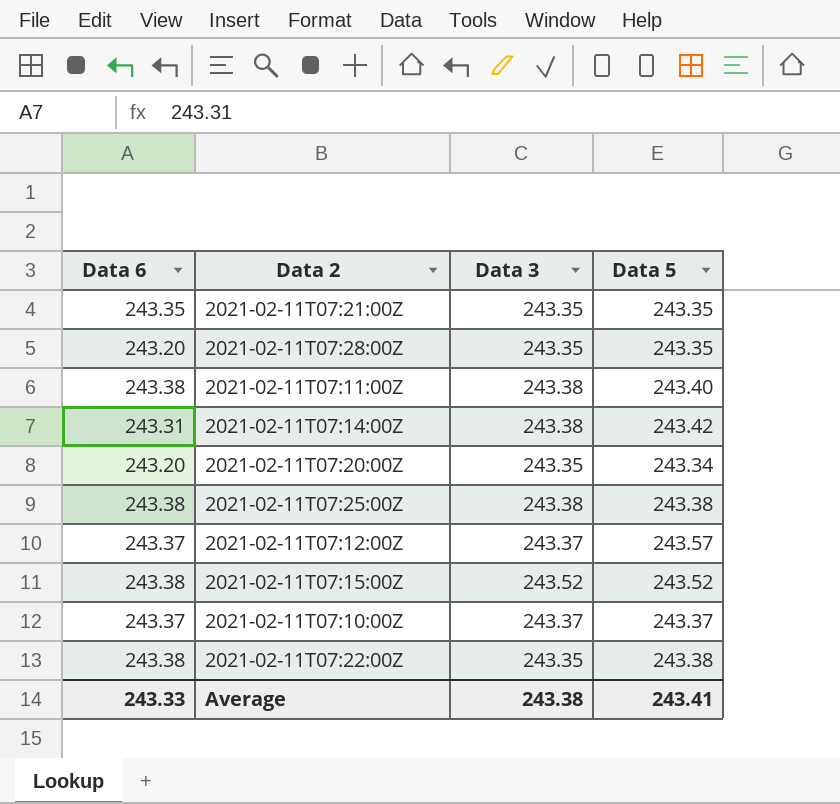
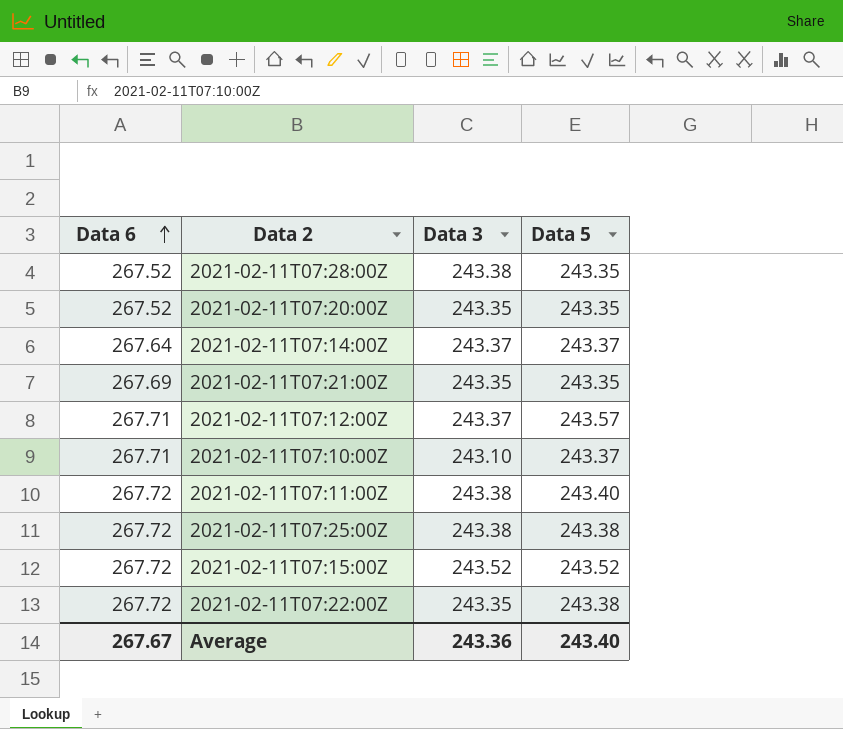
row order: none -> Data 6 ascending
2021-02-11T07:28:00Z | Data 6: 243.20 -> 267.52
2021-02-11T07:28:00Z | Data 3: 243.35 -> 243.38
2021-02-11T07:20:00Z | Data 6: 243.20 -> 267.52
2021-02-11T07:20:00Z | Data 5: 243.34 -> 243.35
2021-02-11T07:14:00Z | Data 6: 243.31 -> 267.64
2021-02-11T07:14:00Z | Data 3: 243.38 -> 243.37
2021-02-11T07:14:00Z | Data 5: 243.42 -> 243.37
2021-02-11T07:21:00Z | Data 6: 243.35 -> 267.69
2021-02-11T07:12:00Z | Data 6: 243.37 -> 267.71
2021-02-11T07:10:00Z | Data 6: 243.37 -> 267.71
2021-02-11T07:10:00Z | Data 3: 243.37 -> 243.10
2021-02-11T07:11:00Z | Data 6: 243.38 -> 267.72
2021-02-11T07:25:00Z | Data 6: 243.38 -> 267.72
2021-02-11T07:15:00Z | Data 6: 243.38 -> 267.72
2021-02-11T07:22:00Z | Data 6: 243.38 -> 267.72
Average | Data 6: 243.33 -> 267.67
Average | Data 3: 243.38 -> 243.36
Average | Data 5: 243.41 -> 243.40

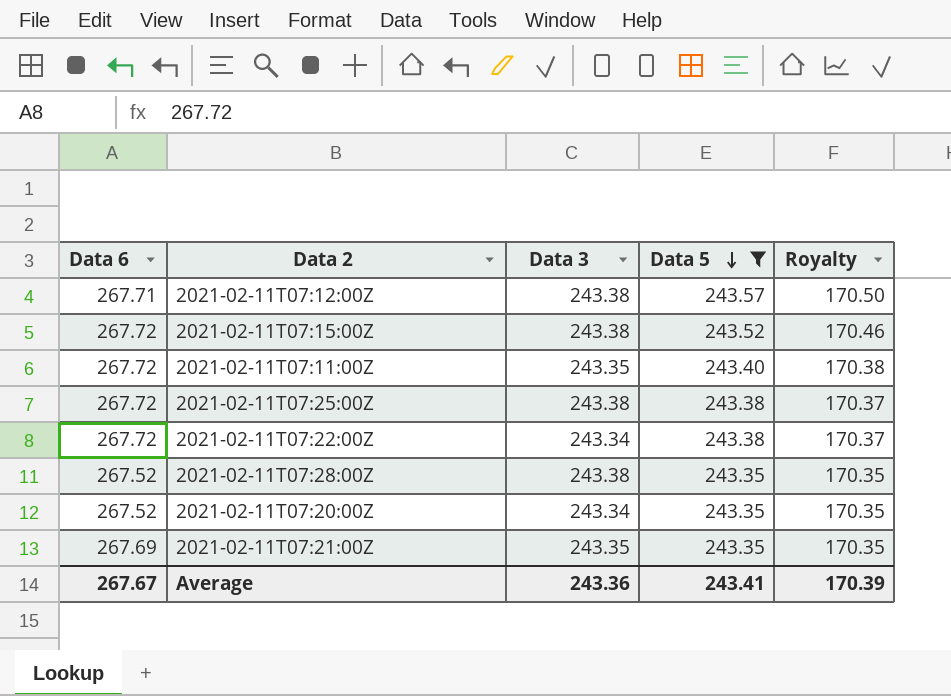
filter: none -> Data 5 != 243.37
row order: Data 6 ascending -> Data 5 descending
column Royalty | formula: none -> [Data 5] * 0.7
2021-02-11T07:12:00Z | Data 3: 243.37 -> 243.38
2021-02-11T07:15:00Z | Data 3: 243.52 -> 243.38
2021-02-11T07:11:00Z | Data 3: 243.38 -> 243.35
2021-02-11T07:22:00Z | Data 3: 243.35 -> 243.34
2021-02-11T07:20:00Z | Data 3: 243.35 -> 243.34
Average | Data 5: 243.40 -> 243.41

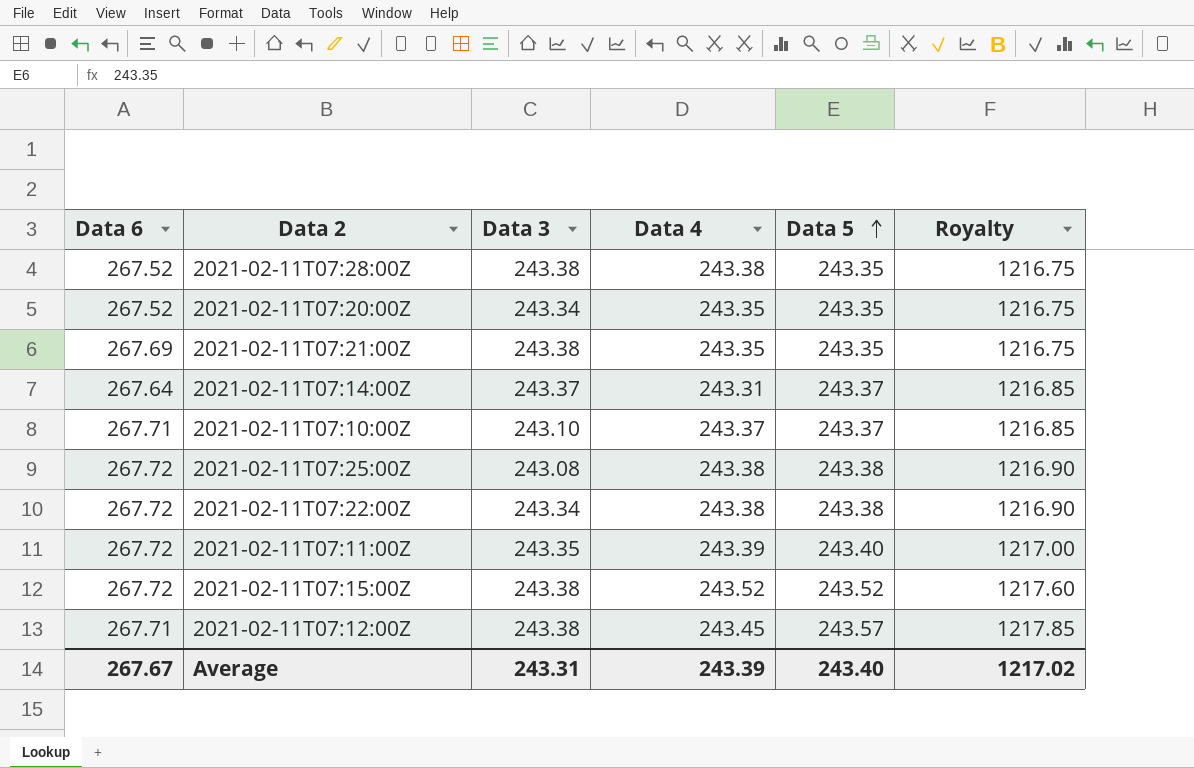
filter: Data 5 != 243.37 -> none
row order: Data 5 descending -> Data 5 ascending
column Data 4 | position: none -> 4
column Royalty | formula: [Data 5] * 0.7 -> [Data 5] * 5
2021-02-11T07:21:00Z | Data 3: 243.35 -> 243.38
2021-02-11T07:25:00Z | Data 3: 243.38 -> 243.08
Average | Data 3: 243.36 -> 243.31
Average | Data 5: 243.41 -> 243.40
Average | Royalty: 170.39 -> 1217.02

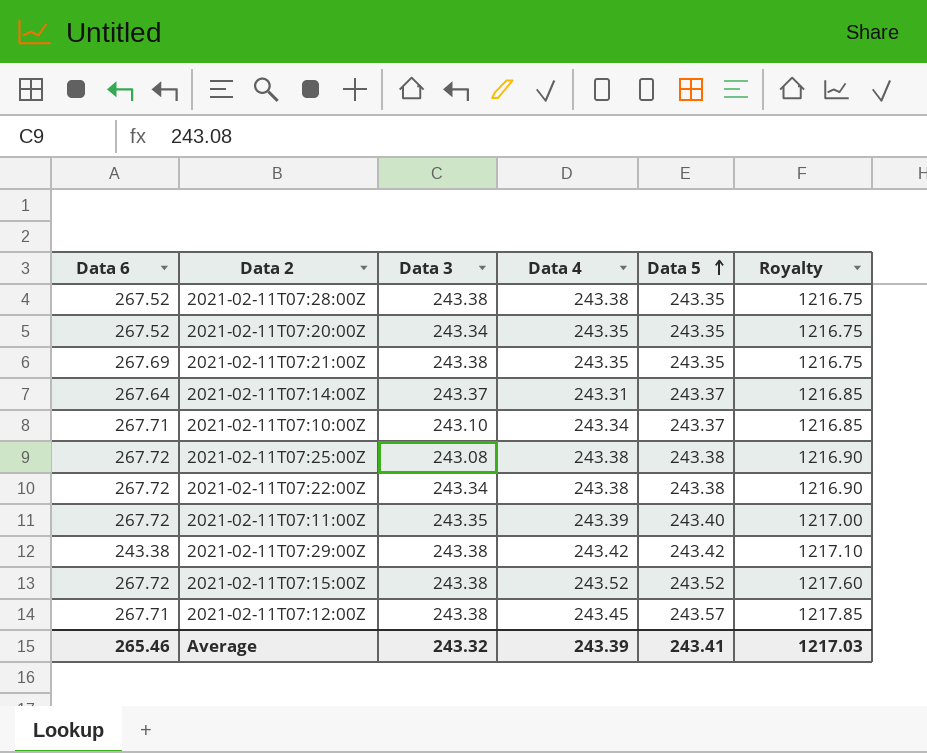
2021-02-11T07:10:00Z | Data 4: 243.37 -> 243.34
row 2021-02-11T07:29:00Z: none -> 243.38 | 243.38 | 243.42 | 243.42 | 1217.10
Average | Data 6: 267.67 -> 265.46
Average | Data 3: 243.31 -> 243.32
Average | Data 5: 243.40 -> 243.41
Average | Royalty: 1217.02 -> 1217.03

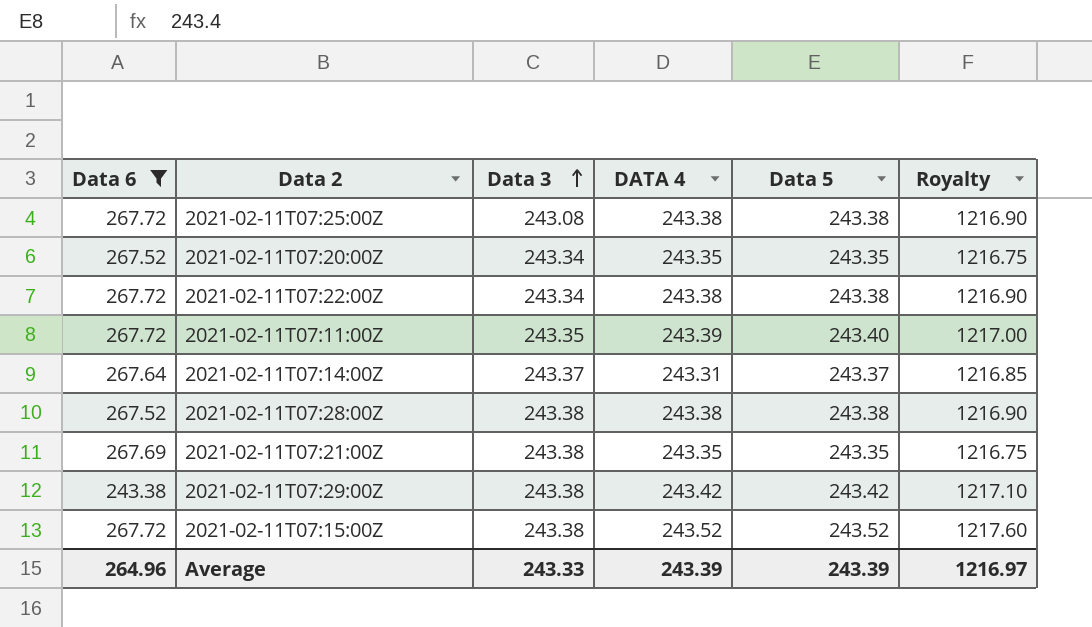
filter: none -> Data 6 != 267.71
row order: Data 5 ascending -> Data 3 ascending
column name: Data 4 -> DATA 4
2021-02-11T07:28:00Z | Data 5: 243.35 -> 243.38
2021-02-11T07:28:00Z | Royalty: 1216.75 -> 1216.90
Average | Data 6: 265.46 -> 264.96
Average | Data 3: 243.32 -> 243.33
Average | Data 5: 243.41 -> 243.39
Average | Royalty: 1217.03 -> 1216.97

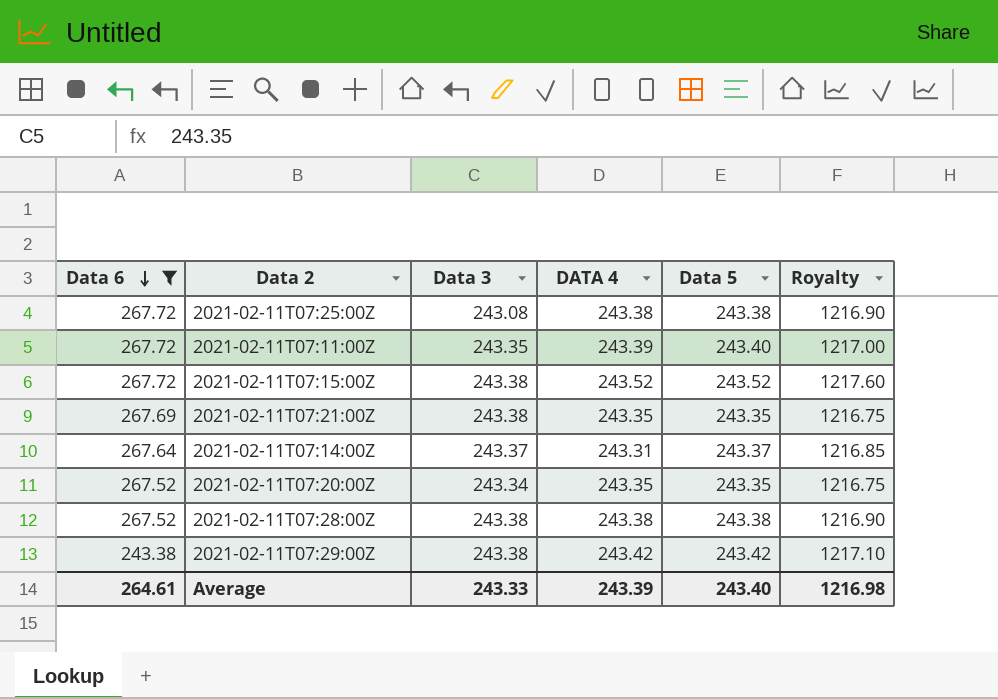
row order: Data 3 ascending -> Data 6 descending
row 2021-02-11T07:22:00Z: 267.72 | 243.34 | 243.38 | 243.38 | 1216.90 -> none
Average | Data 6: 264.96 -> 264.61
Average | Data 5: 243.39 -> 243.40
Average | Royalty: 1216.97 -> 1216.98

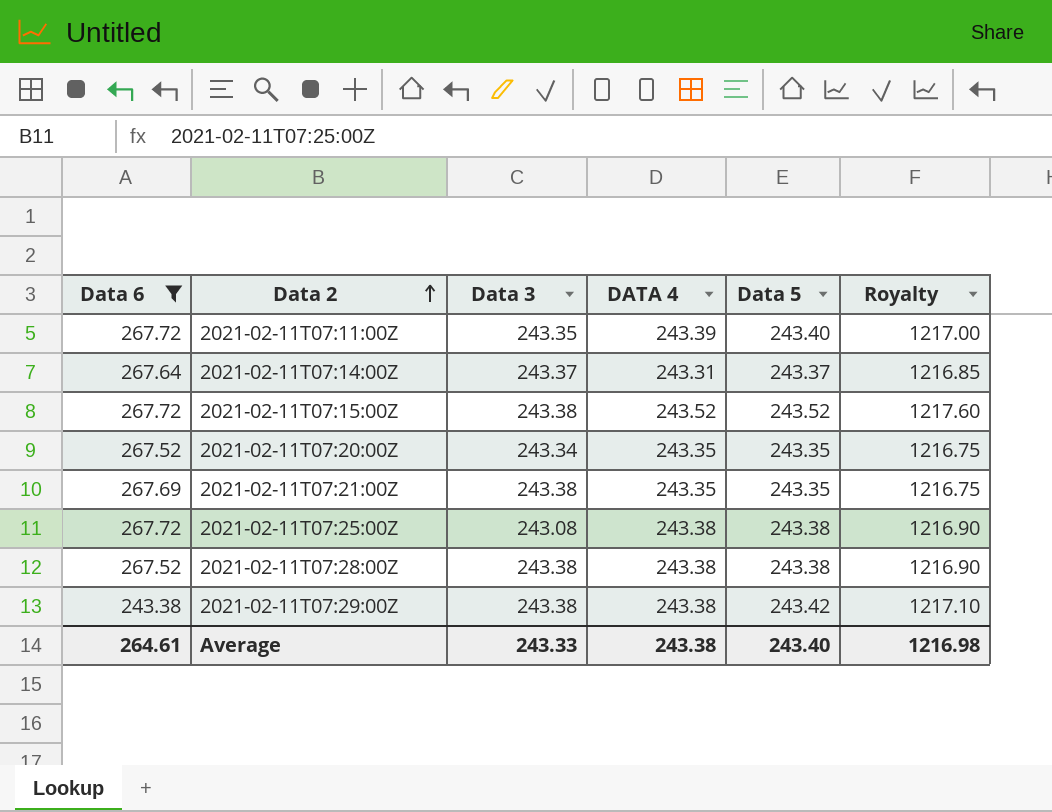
row order: Data 6 descending -> Data 2 ascending
2021-02-11T07:29:00Z | DATA 4: 243.42 -> 243.38
Average | DATA 4: 243.39 -> 243.38

